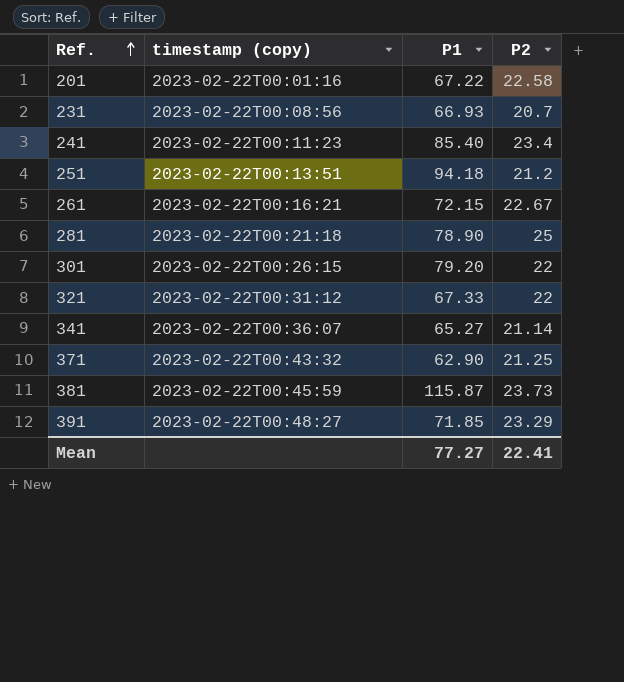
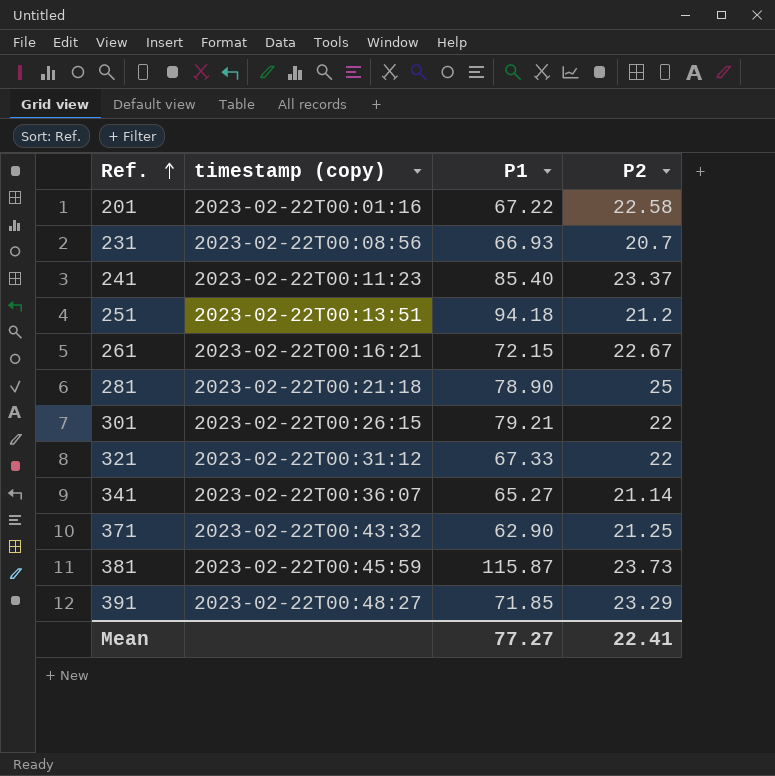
241 | P2: 23.4 -> 23.37
301 | P1: 79.20 -> 79.21

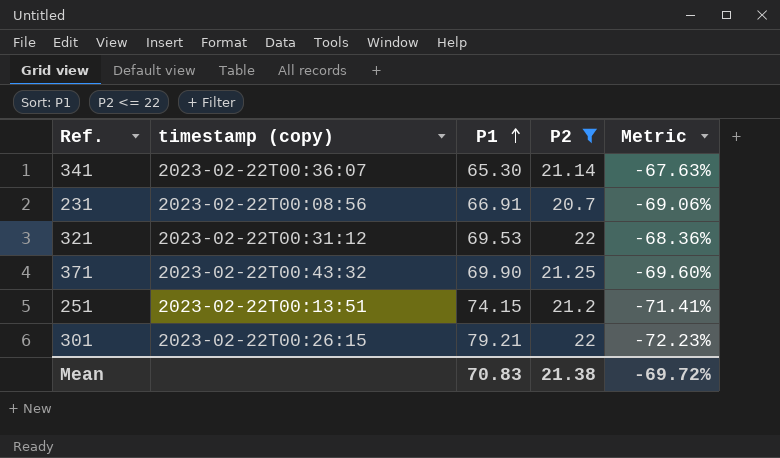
filter: none -> P2 <= 22
row order: Ref. ascending -> P1 ascending
column Metric | formula: none -> ([P2] - [P1]) / [P1]
341 | P1: 65.27 -> 65.30
231 | P1: 66.93 -> 66.91
321 | P1: 67.33 -> 69.53
371 | P1: 62.90 -> 69.90
251 | P1: 94.18 -> 74.15
Mean | P1: 77.27 -> 70.83
Mean | P2: 22.41 -> 21.38

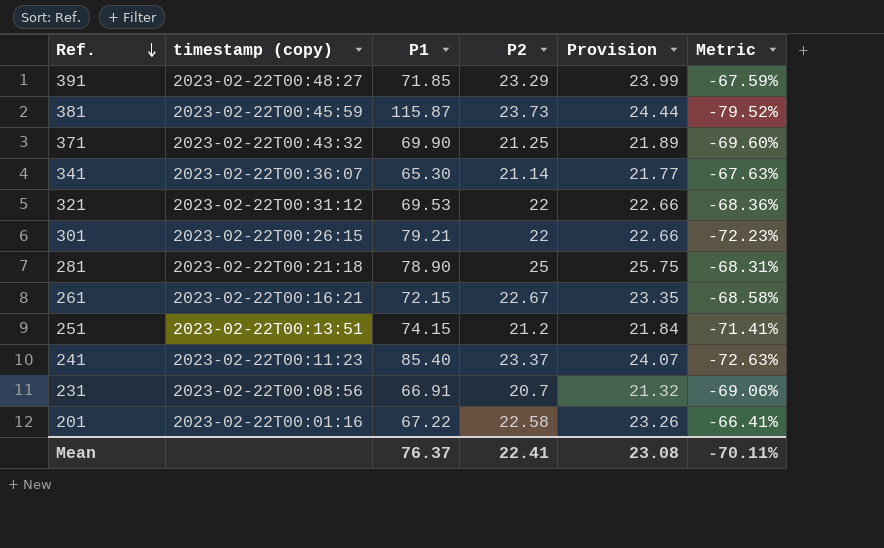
filter: P2 <= 22 -> none
row order: P1 ascending -> Ref. descending
column Provision | formula: none -> [P2] * 1.03
Mean | P1: 70.83 -> 76.37
Mean | P2: 21.38 -> 22.41
Mean | Metric: -69.72% -> -70.11%

